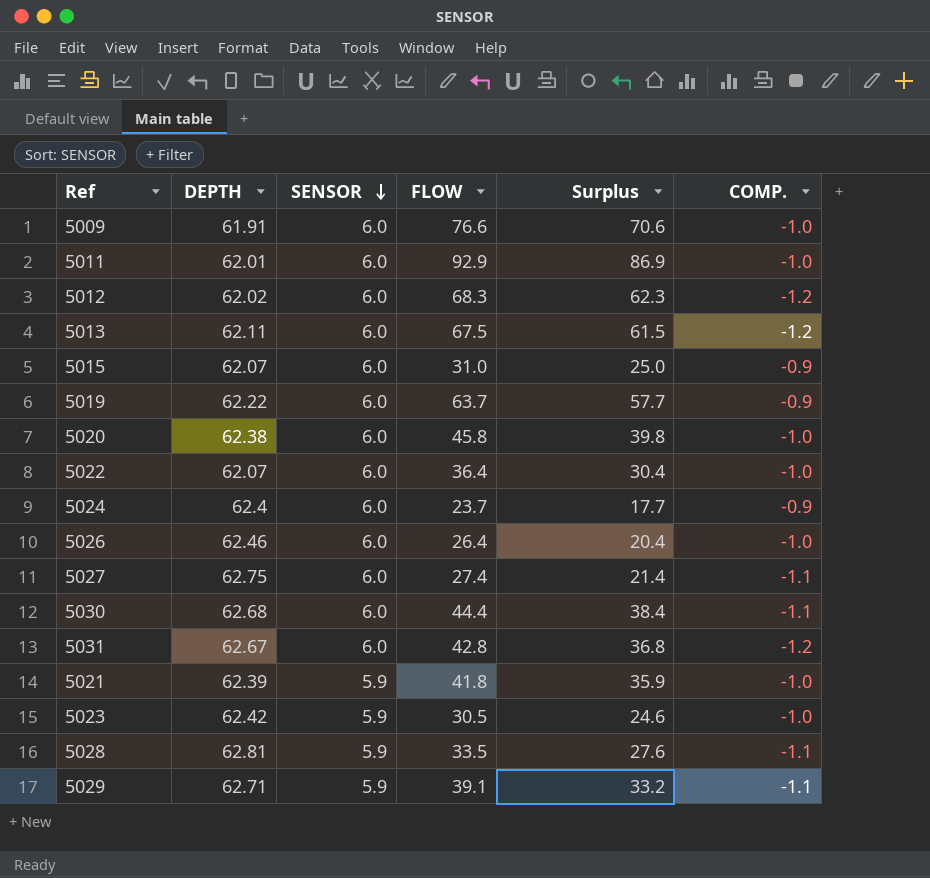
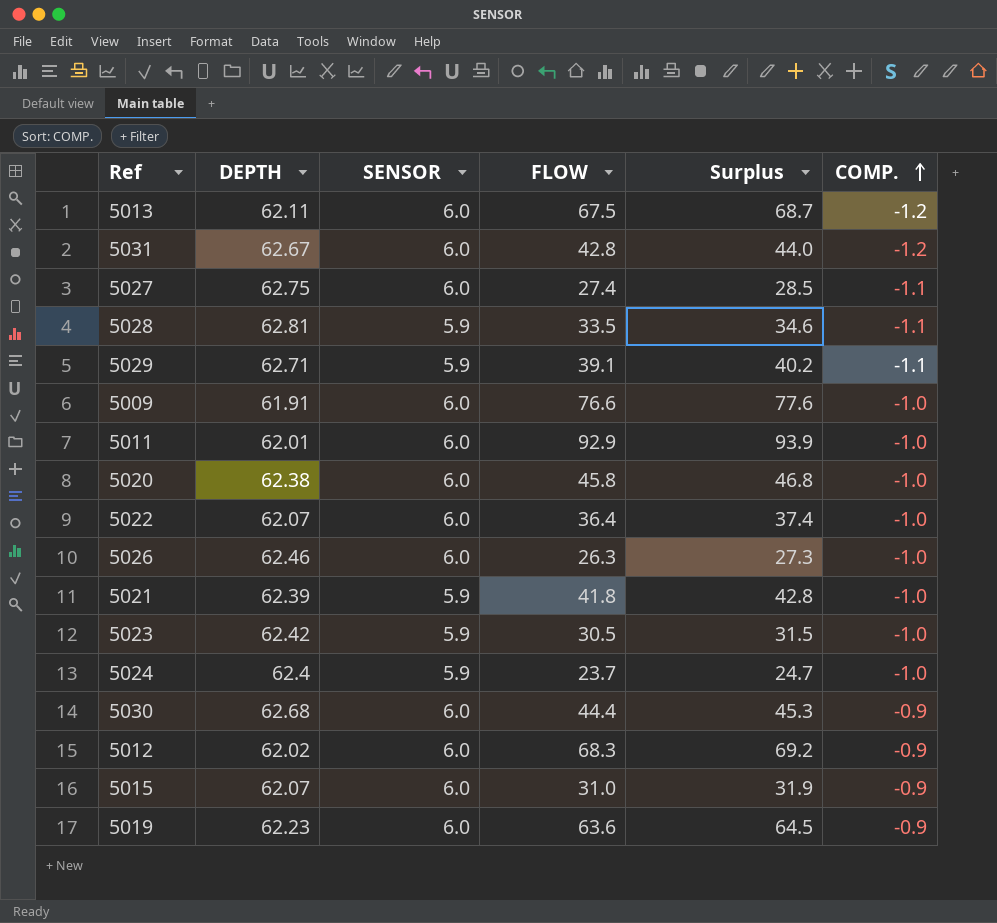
row order: SENSOR descending -> COMP. ascending
column Surplus | formula: [FLOW] - [SENSOR] -> [FLOW] - [COMP.]
5026 | FLOW: 26.4 -> 26.3
5024 | SENSOR: 6.0 -> 5.9
5024 | COMP.: -0.9 -> -1.0
5030 | COMP.: -1.1 -> -0.9
5012 | COMP.: -1.2 -> -0.9
5019 | DEPTH: 62.22 -> 62.23
5019 | FLOW: 63.7 -> 63.6

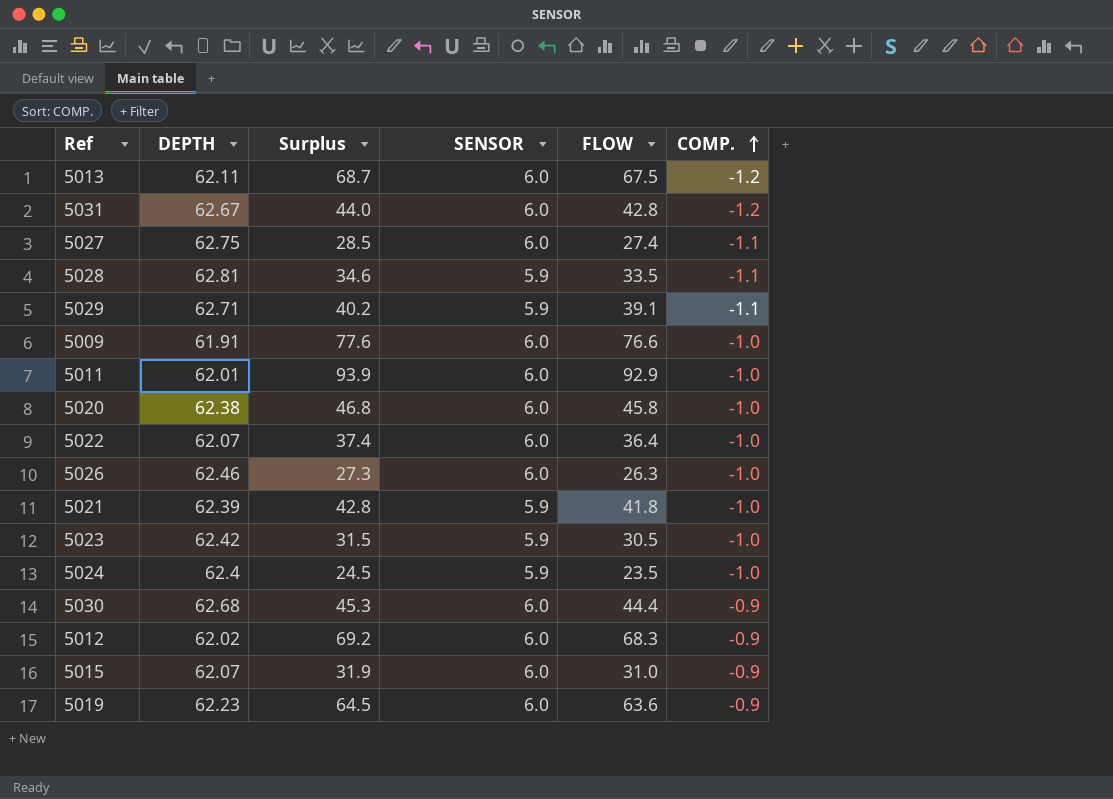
column Surplus | position: 5 -> 3
5024 | Surplus: 24.7 -> 24.5
5024 | FLOW: 23.7 -> 23.5

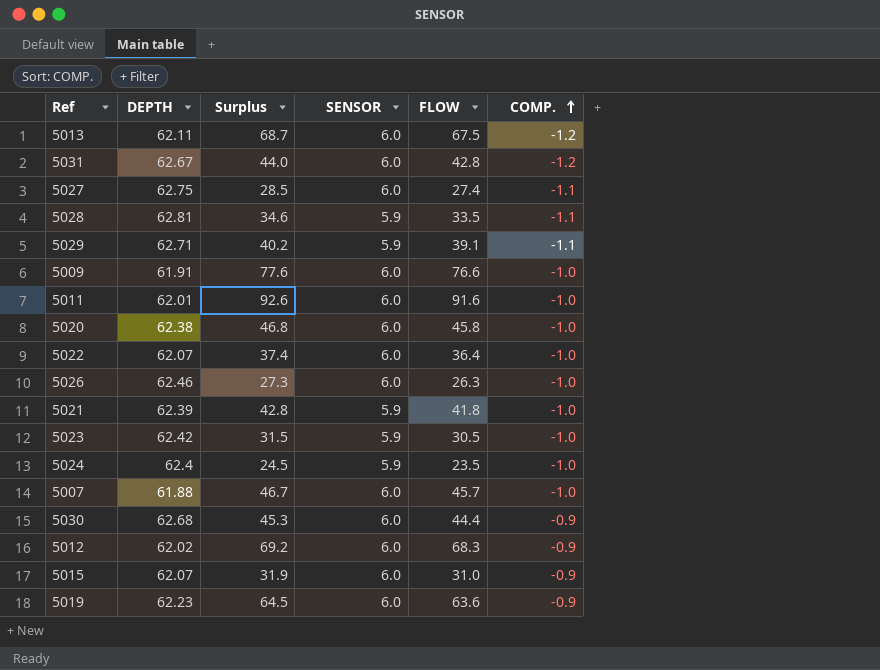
5011 | Surplus: 93.9 -> 92.6
5011 | FLOW: 92.9 -> 91.6
row 5007: none -> 61.88 | 46.7 | 6.0 | 45.7 | -1.0

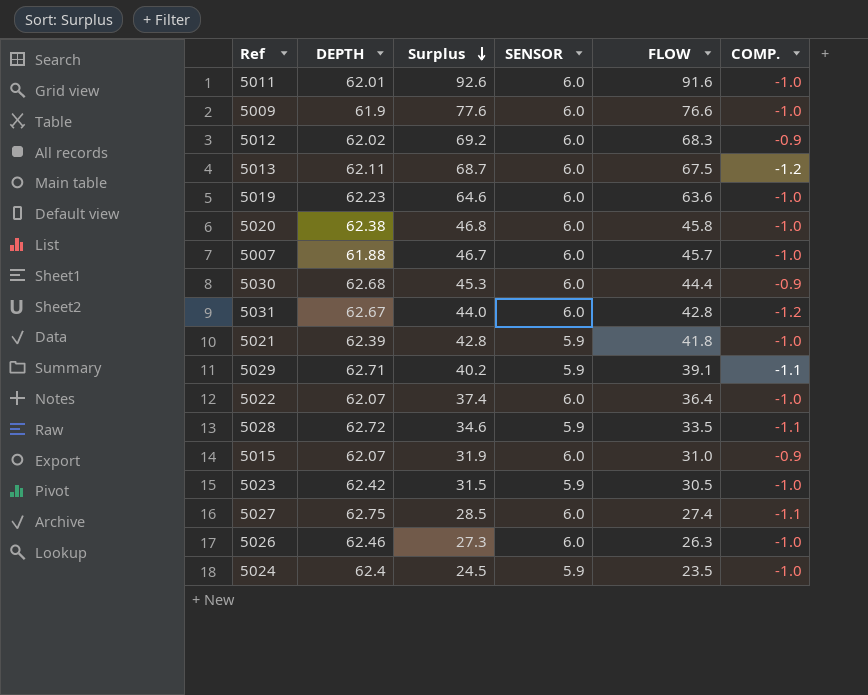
row order: COMP. ascending -> Surplus descending
5009 | DEPTH: 61.91 -> 61.9
5019 | Surplus: 64.5 -> 64.6
5019 | COMP.: -0.9 -> -1.0
5028 | DEPTH: 62.81 -> 62.72

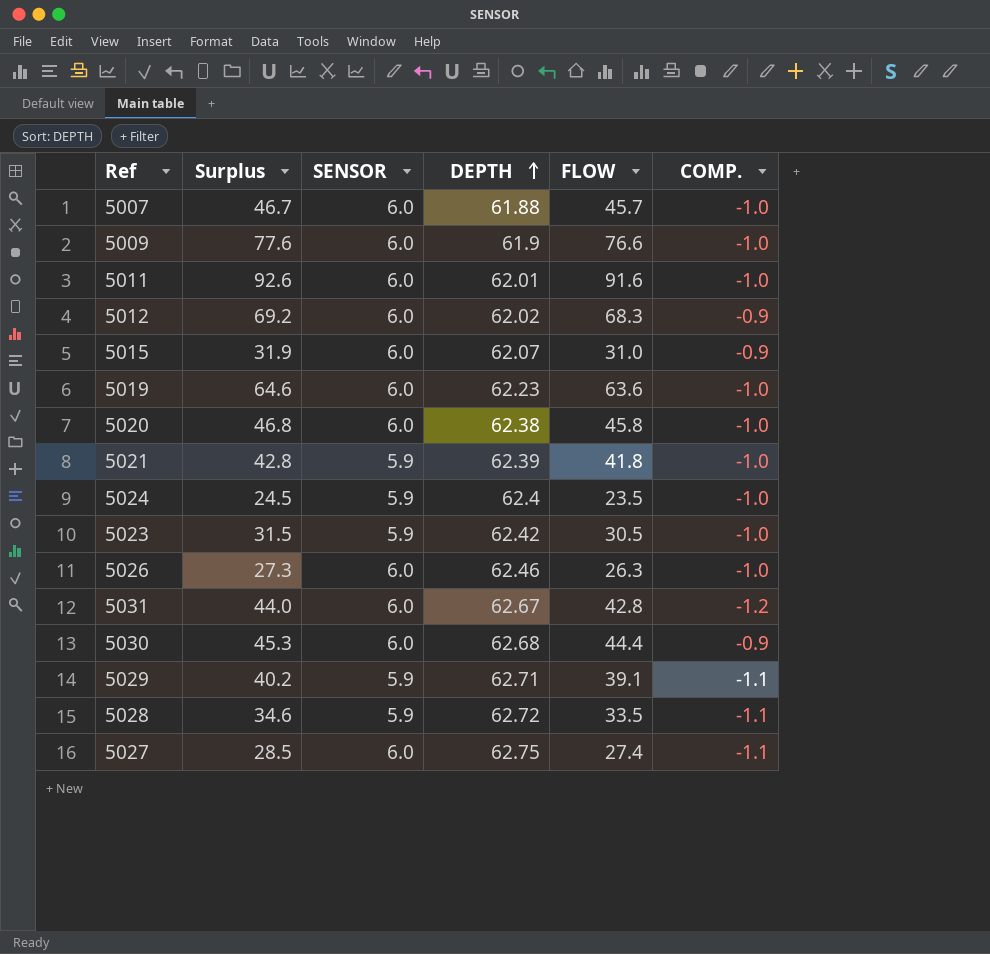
row order: Surplus descending -> DEPTH ascending
column DEPTH | position: 2 -> 4
row 5013: 62.11 | 68.7 | 6.0 | 67.5 | -1.2 -> none
row 5022: 62.07 | 37.4 | 6.0 | 36.4 | -1.0 -> none

